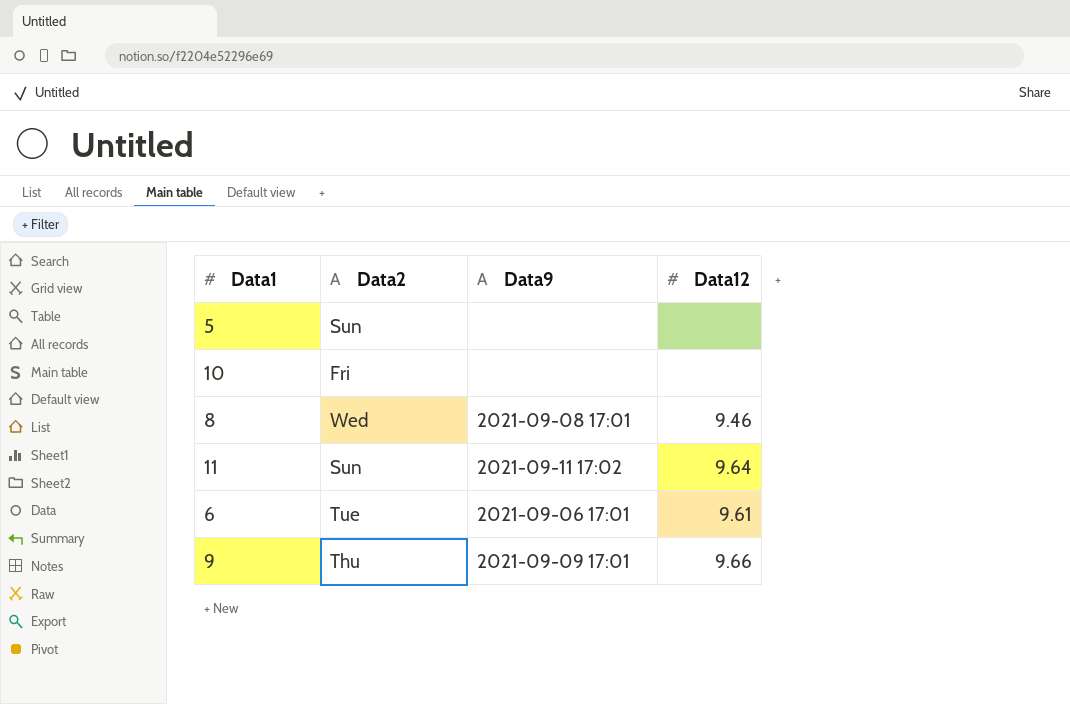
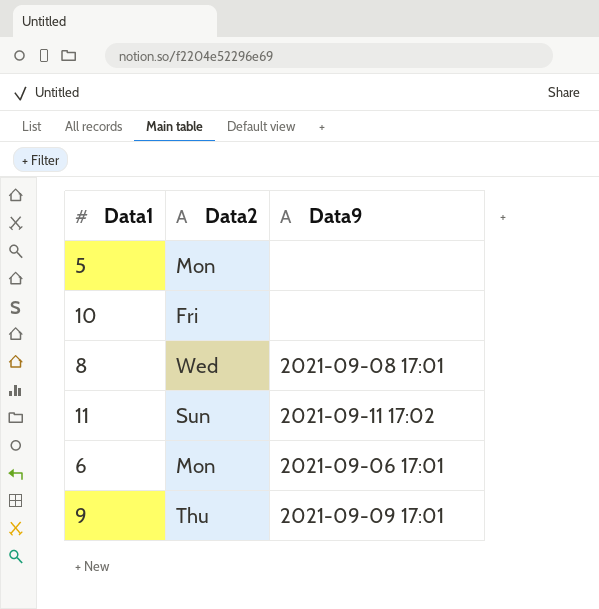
column Data12 | position: 4 -> none
5 | Data2: Sun -> Mon
6 | Data2: Tue -> Mon

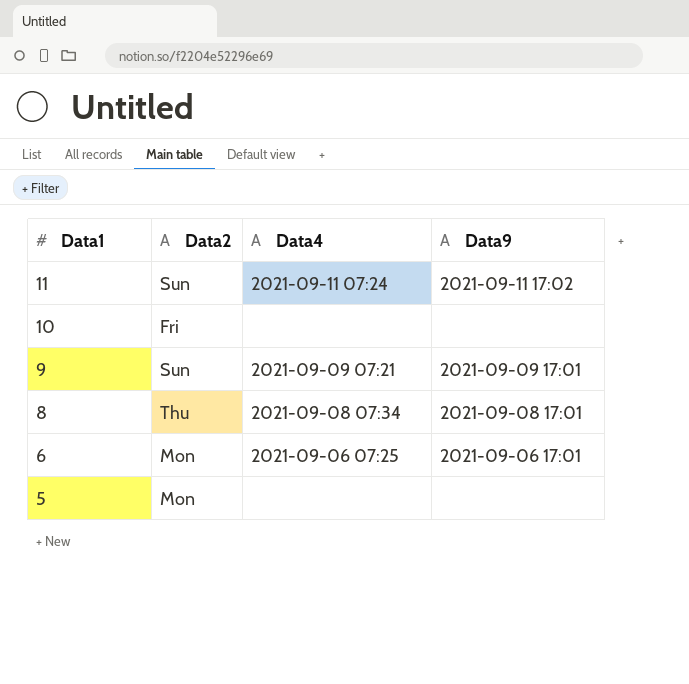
row order: none -> Data1 descending
column Data4 | position: none -> 3
9 | Data2: Thu -> Sun
8 | Data2: Wed -> Thu

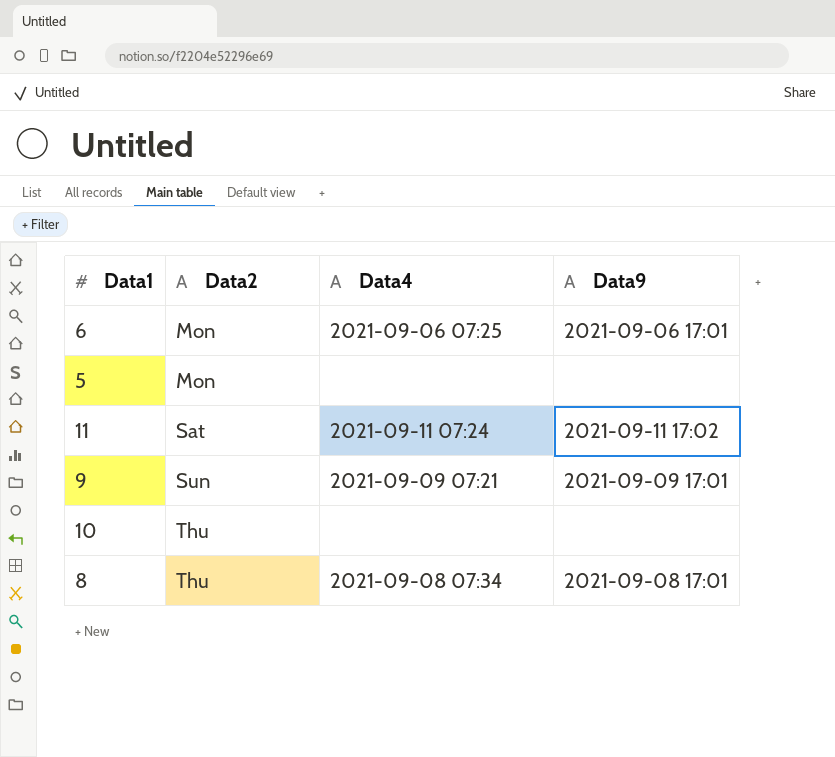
row order: Data1 descending -> Data2 ascending
11 | Data2: Sun -> Sat
10 | Data2: Fri -> Thu

